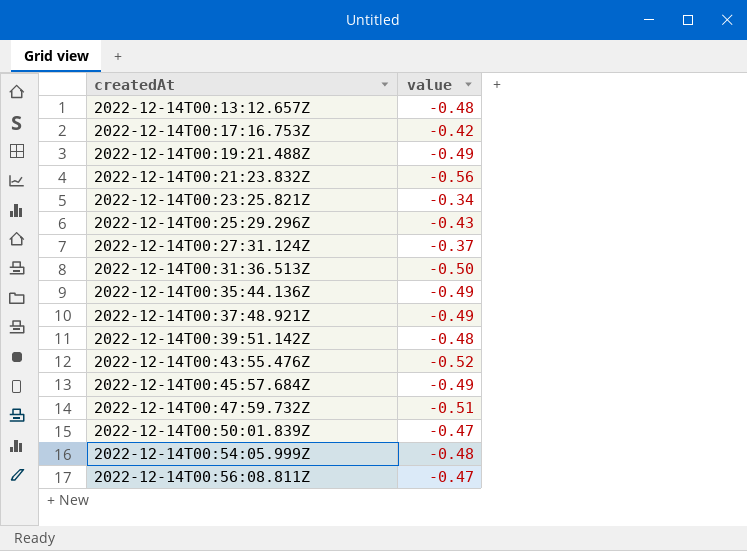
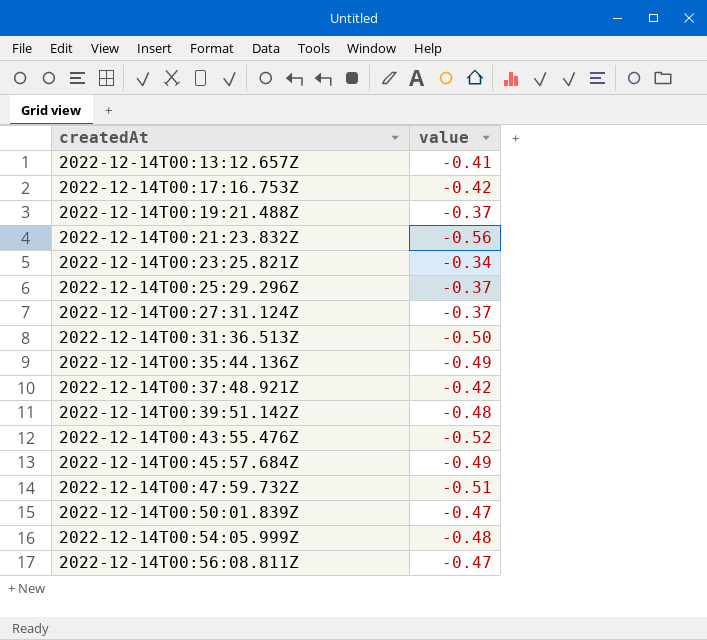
2022-12-14T00:13:12.657Z | value: -0.48 -> -0.41
2022-12-14T00:19:21.488Z | value: -0.49 -> -0.37
2022-12-14T00:25:29.296Z | value: -0.43 -> -0.37
2022-12-14T00:37:48.921Z | value: -0.49 -> -0.42

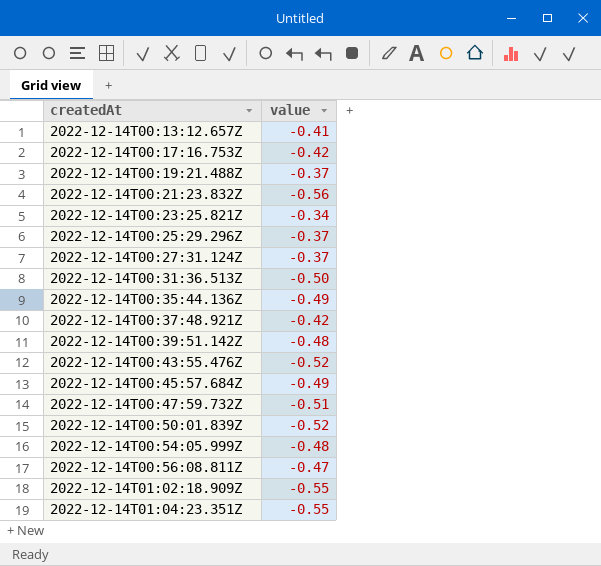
2022-12-14T00:50:01.839Z | value: -0.47 -> -0.52
row 2022-12-14T01:02:18.909Z: none -> -0.55
row 2022-12-14T01:04:23.351Z: none -> -0.55

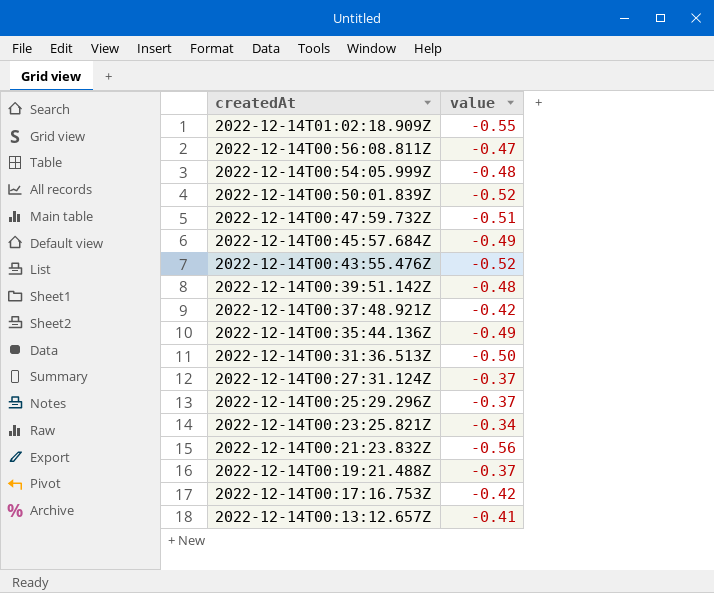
row order: createdAt ascending -> createdAt descending
row 2022-12-14T01:04:23.351Z: -0.55 -> none

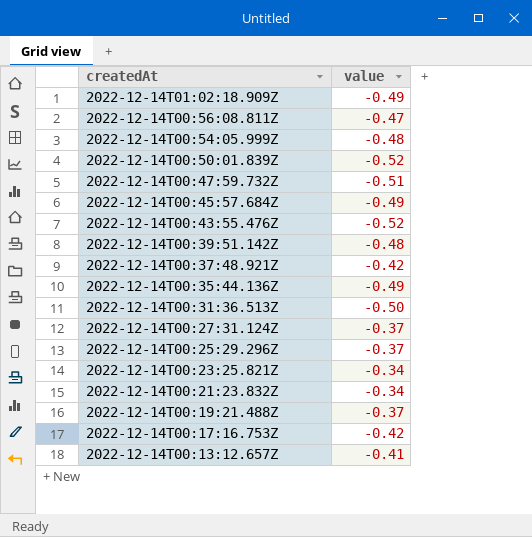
2022-12-14T01:02:18.909Z | value: -0.55 -> -0.49
2022-12-14T00:21:23.832Z | value: -0.56 -> -0.34

